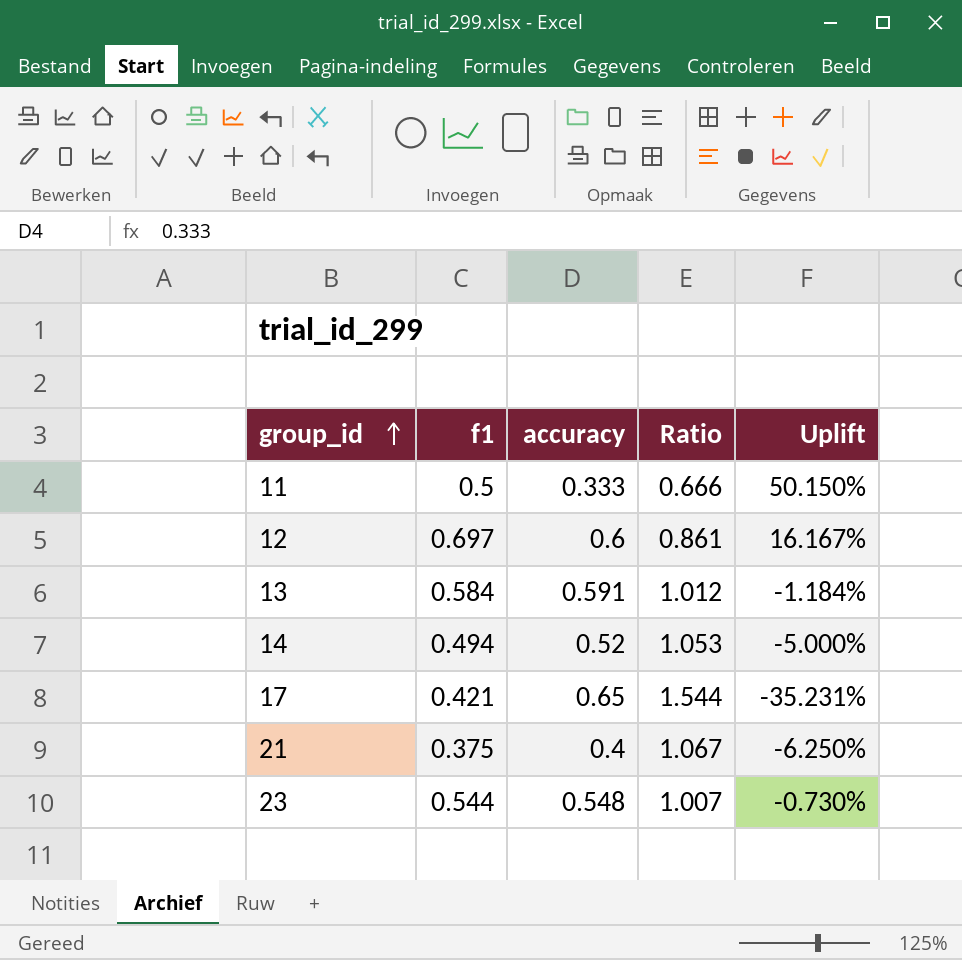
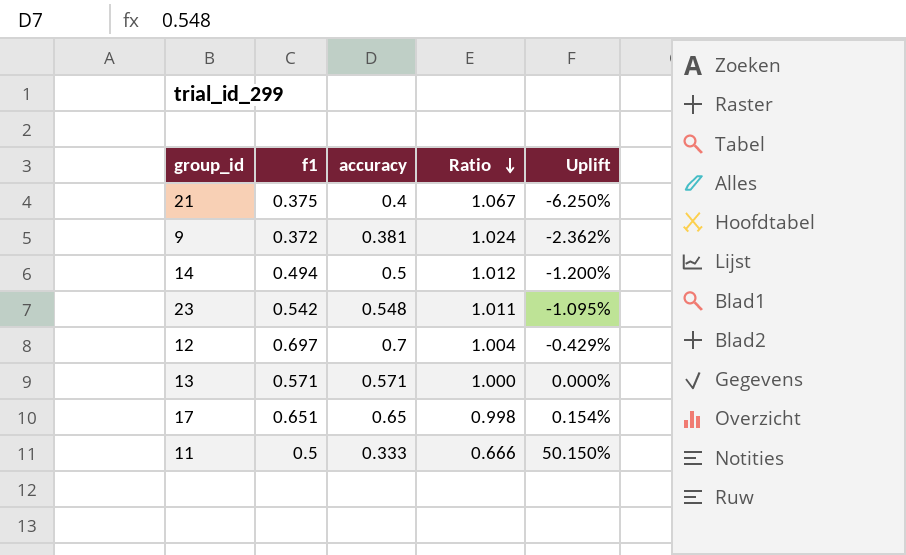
row order: group_id ascending -> Ratio descending
row 9: none -> 0.372 | 0.381 | 1.024 | -2.362%
14 | accuracy: 0.52 -> 0.5
14 | Ratio: 1.053 -> 1.012
14 | Uplift: -5.000% -> -1.200%
23 | f1: 0.544 -> 0.542
23 | Ratio: 1.007 -> 1.011
23 | Uplift: -0.730% -> -1.095%
12 | accuracy: 0.6 -> 0.7
12 | Ratio: 0.861 -> 1.004
12 | Uplift: 16.167% -> -0.429%
13 | f1: 0.584 -> 0.571
13 | accuracy: 0.591 -> 0.571
13 | Ratio: 1.012 -> 1.000
13 | Uplift: -1.184% -> 0.000%
17 | f1: 0.421 -> 0.651
17 | Ratio: 1.544 -> 0.998
17 | Uplift: -35.231% -> 0.154%

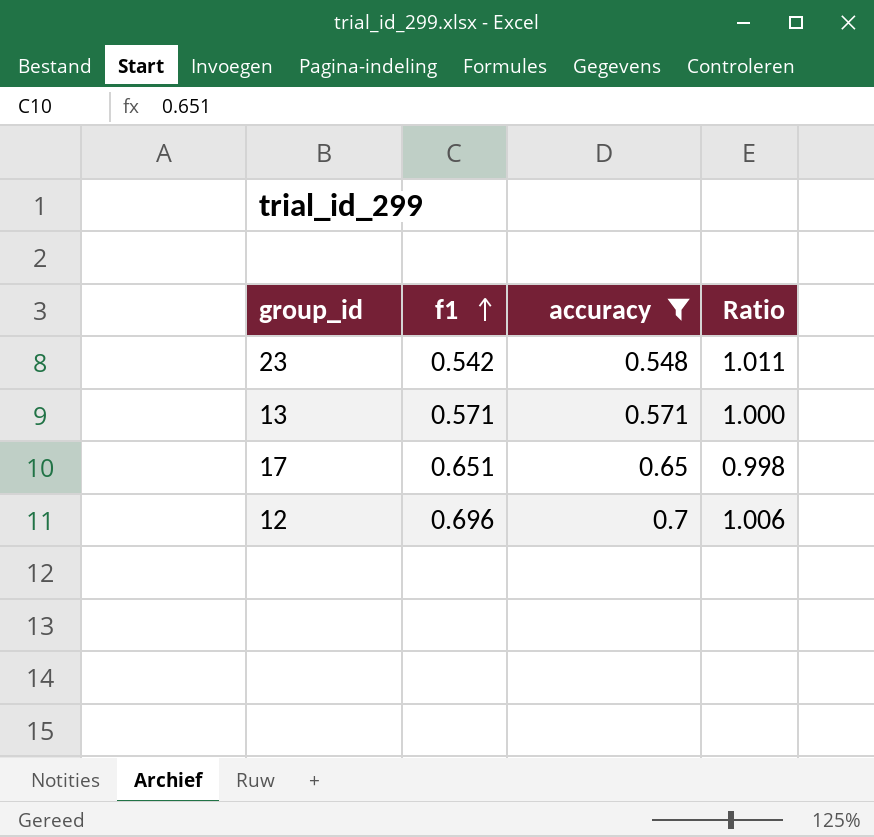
filter: none -> accuracy >= 0.548
row order: Ratio descending -> f1 ascending
column Uplift | formula: ([f1] - [accuracy]) / [accuracy] -> none
12 | f1: 0.697 -> 0.696
12 | Ratio: 1.004 -> 1.006

